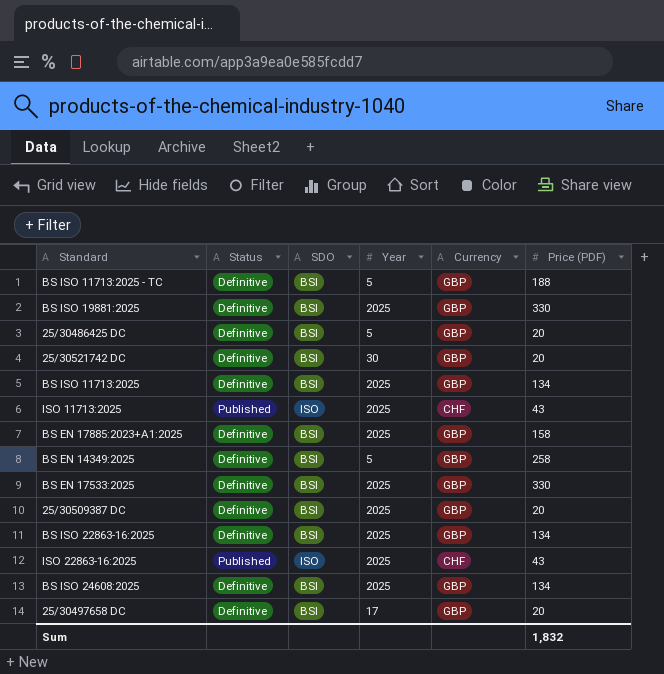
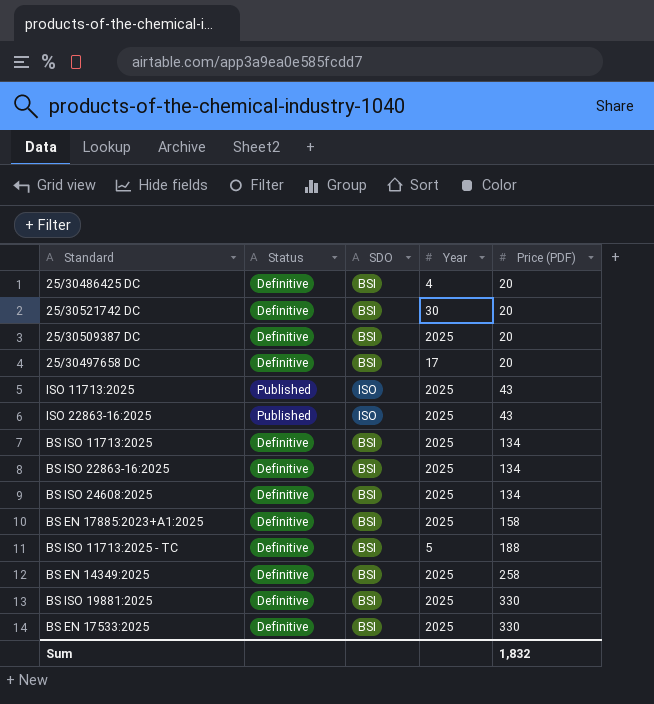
row order: none -> Price (PDF) ascending
column Currency | position: 5 -> none
25/30486425 DC | Year: 5 -> 4
BS EN 14349:2025 | Year: 5 -> 2025

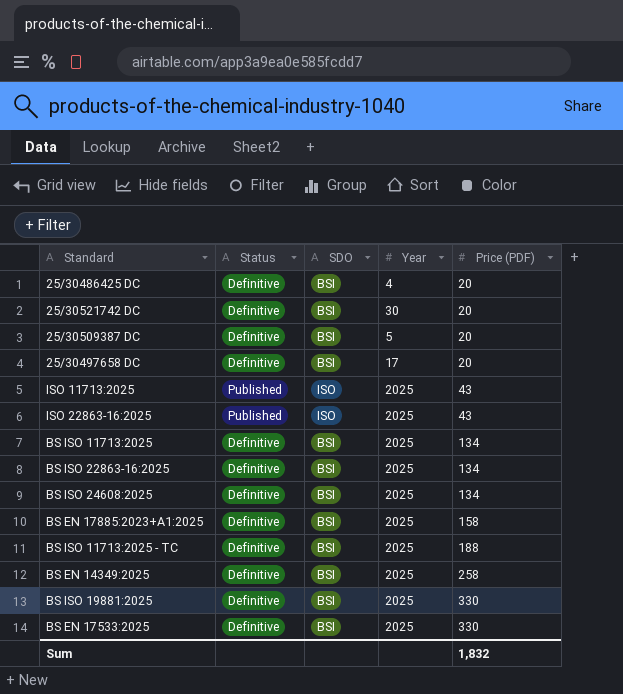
25/30509387 DC | Year: 2025 -> 5
BS ISO 11713:2025 - TC | Year: 5 -> 2025

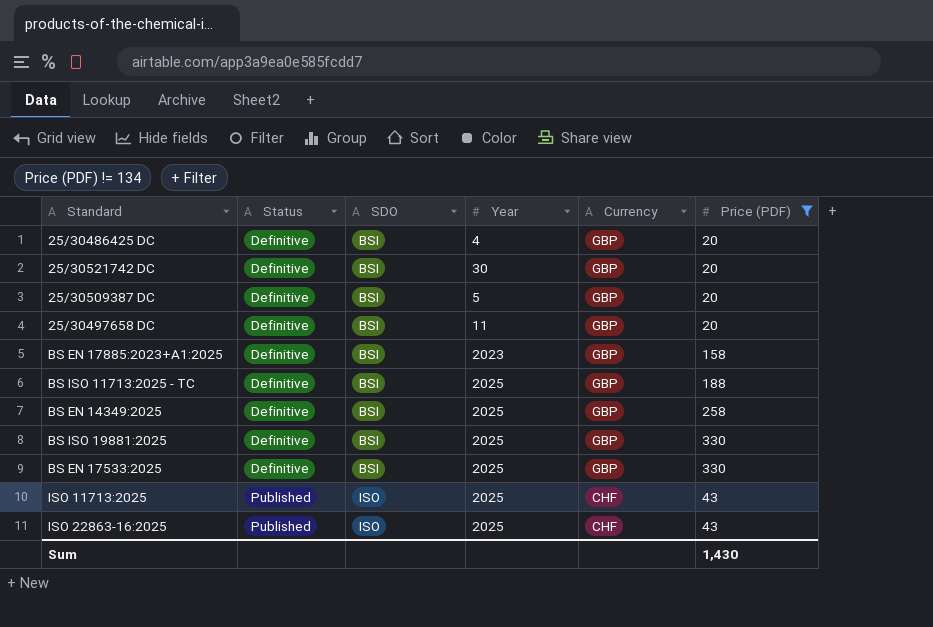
filter: none -> Price (PDF) != 134
row order: Price (PDF) ascending -> Status ascending
column Currency | position: none -> 5
25/30497658 DC | Year: 17 -> 11
BS EN 17885:2023+A1:2025 | Year: 2025 -> 2023
Sum | Price (PDF): 1,832 -> 1,430

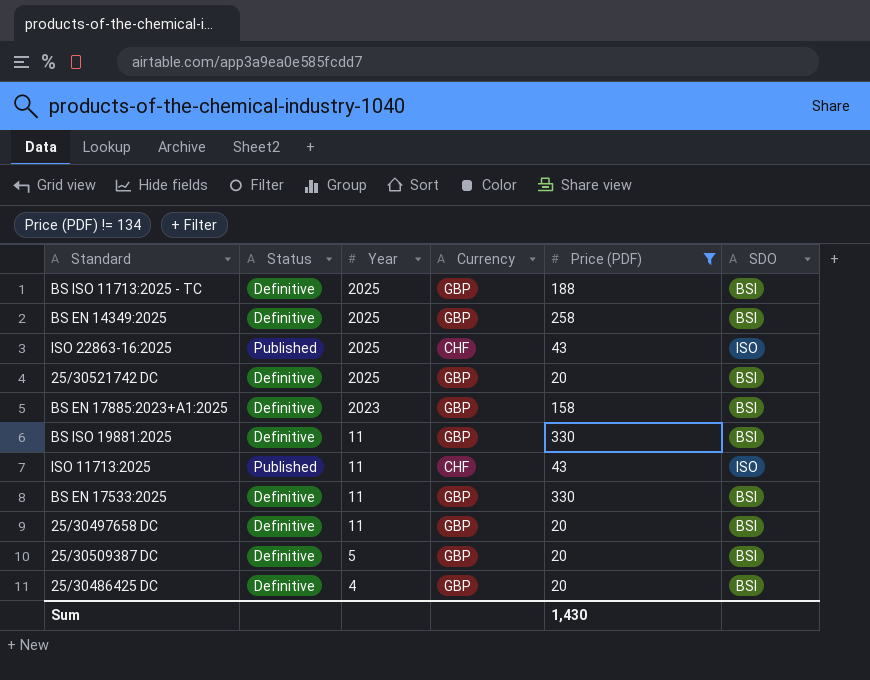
row order: Status ascending -> Year descending
column SDO | position: 3 -> 6
25/30521742 DC | Year: 30 -> 2025
BS ISO 19881:2025 | Year: 2025 -> 11
ISO 11713:2025 | Year: 2025 -> 11
BS EN 17533:2025 | Year: 2025 -> 11

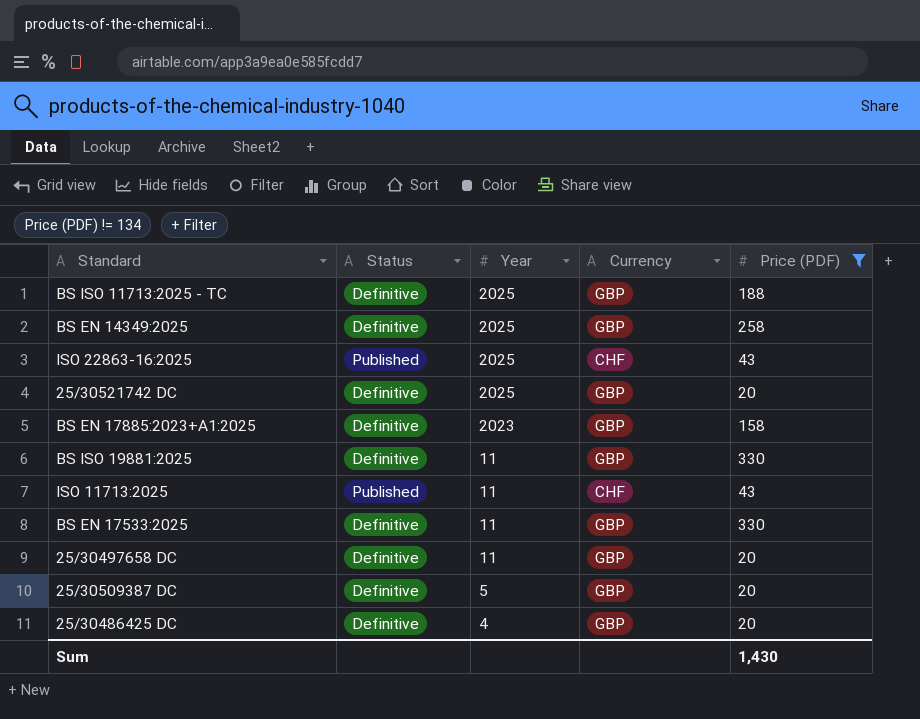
column SDO | position: 6 -> none

